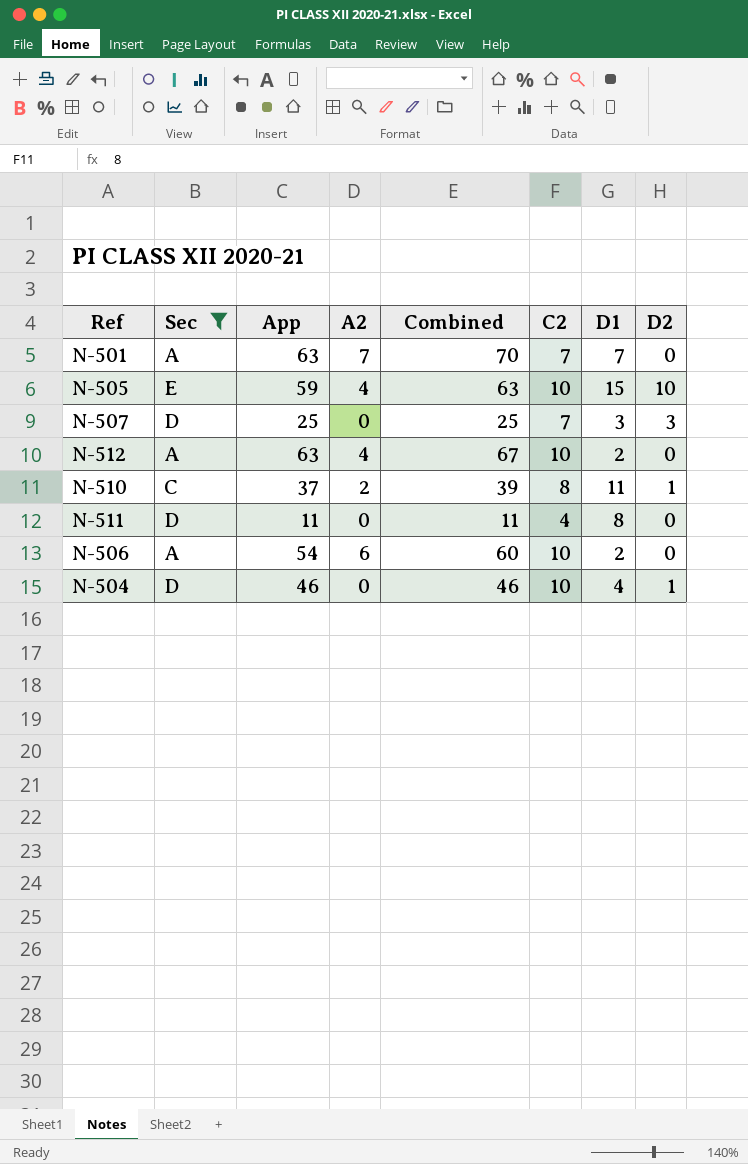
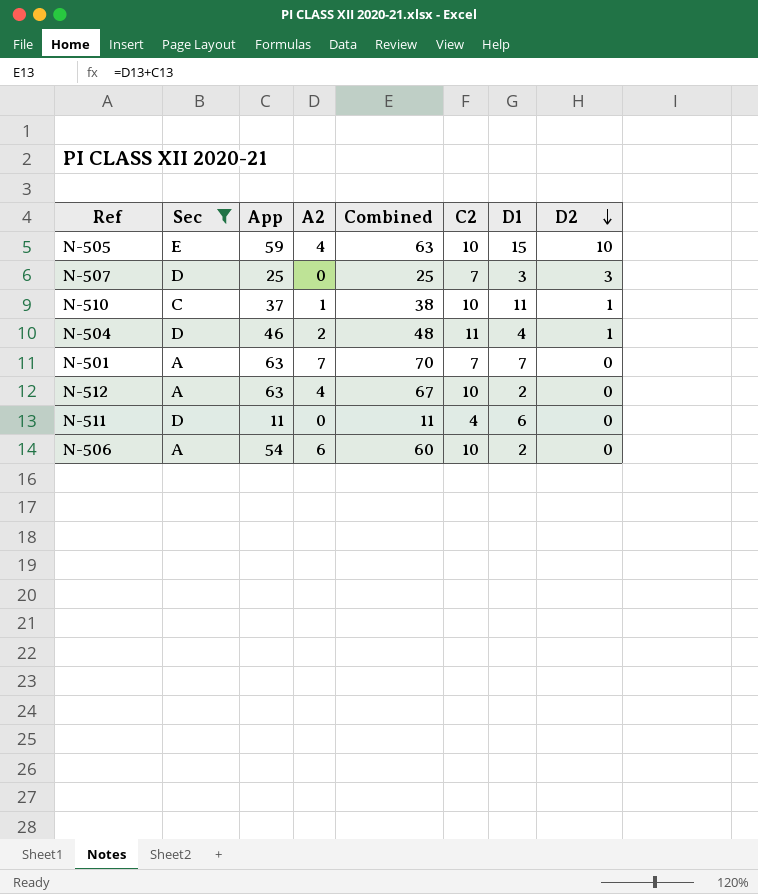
row order: none -> D2 descending
N-510 | A2: 2 -> 1
N-510 | Combined: 39 -> 38
N-510 | C2: 8 -> 10
N-504 | A2: 0 -> 2
N-504 | Combined: 46 -> 48
N-504 | C2: 10 -> 11
N-511 | D1: 8 -> 6

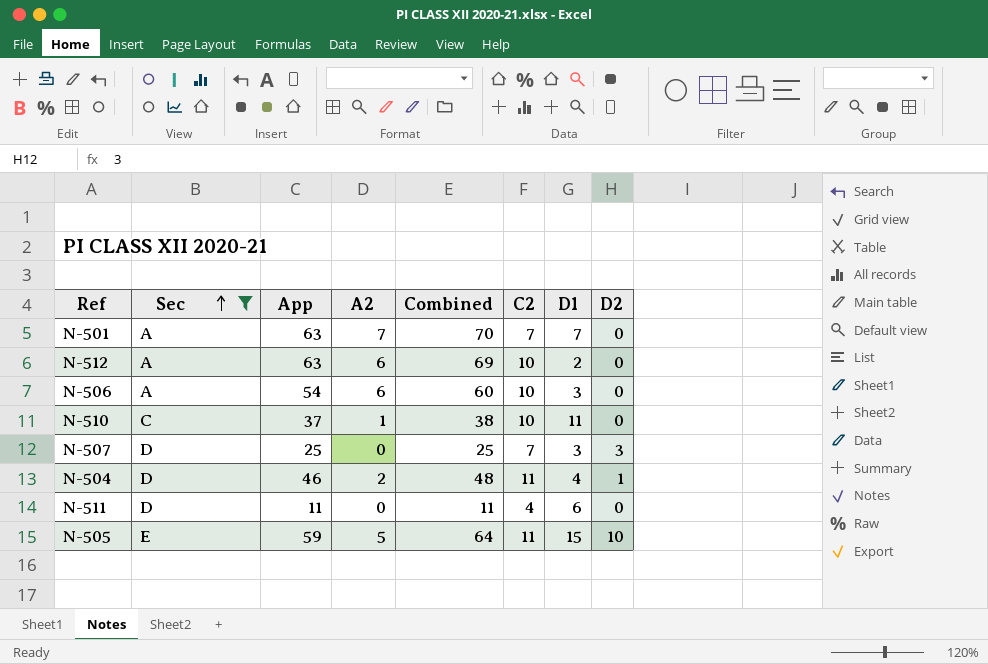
row order: D2 descending -> Sec ascending
N-512 | A2: 4 -> 6
N-512 | Combined: 67 -> 69
N-506 | D1: 2 -> 3
N-510 | D2: 1 -> 0
N-505 | A2: 4 -> 5
N-505 | Combined: 63 -> 64
N-505 | C2: 10 -> 11

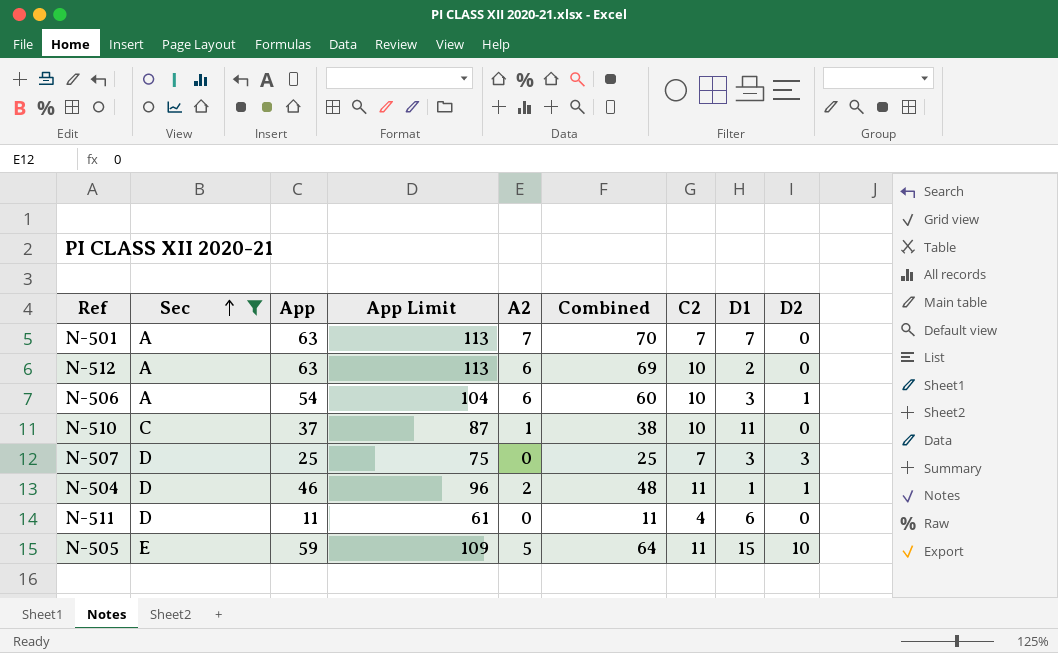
column App Limit | formula: none -> [App] + 50
N-506 | D2: 0 -> 1
N-504 | D1: 4 -> 1

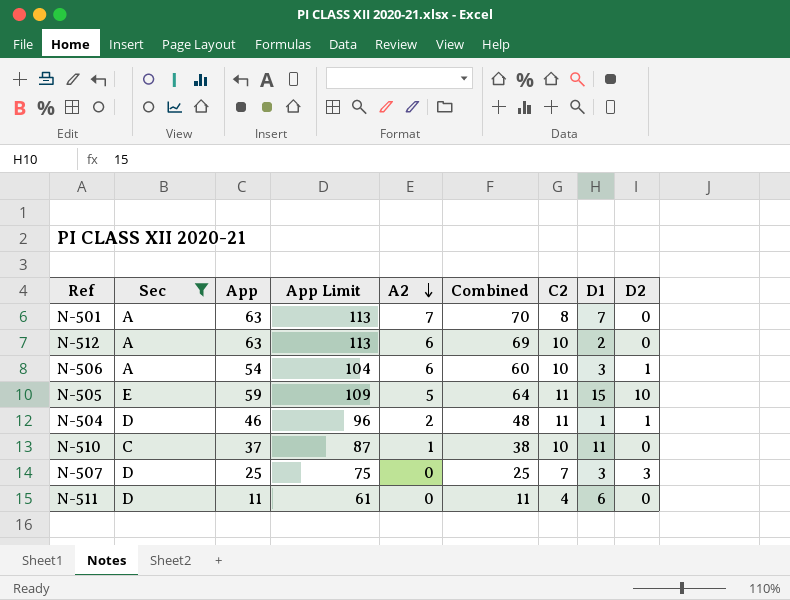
row order: Sec ascending -> A2 descending
N-501 | C2: 7 -> 8

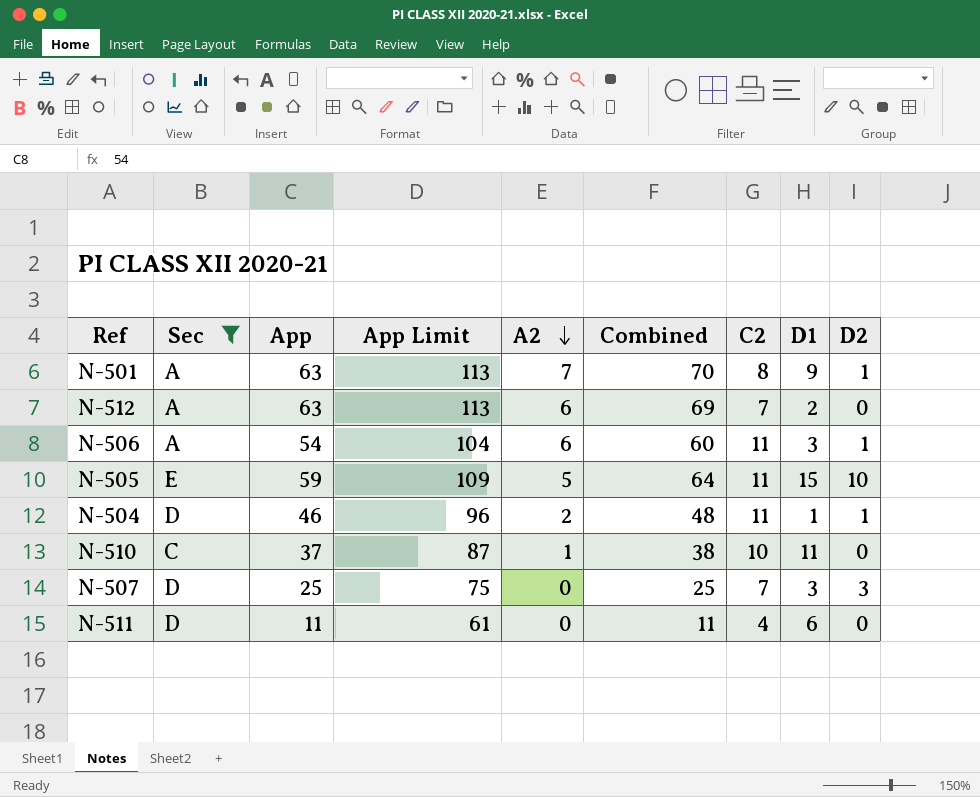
N-501 | D1: 7 -> 9
N-501 | D2: 0 -> 1
N-512 | C2: 10 -> 7
N-506 | C2: 10 -> 11

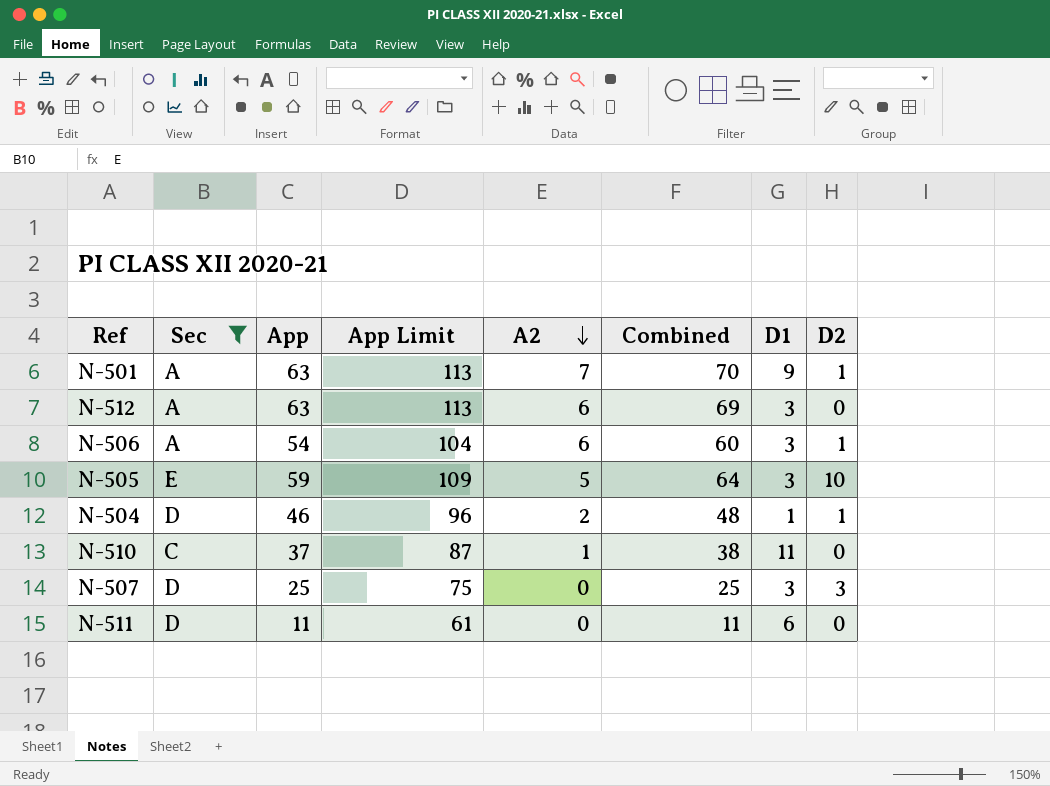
column C2 | position: 7 -> none
N-512 | D1: 2 -> 3
N-505 | D1: 15 -> 3

